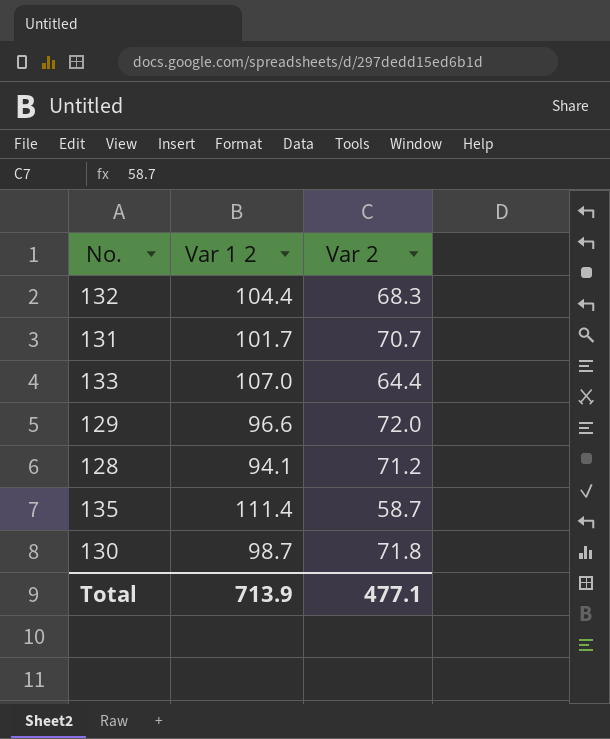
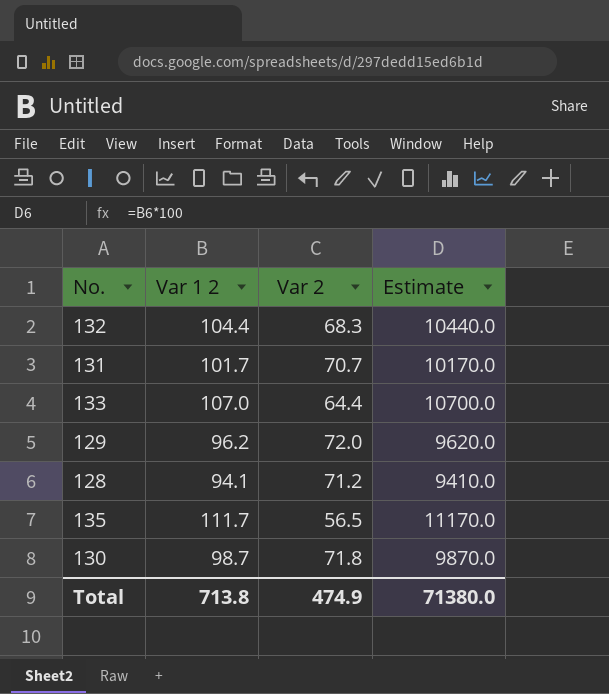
column Estimate | formula: none -> [Var 1 2] * 100
129 | Var 1 2: 96.6 -> 96.2
135 | Var 1 2: 111.4 -> 111.7
135 | Var 2: 58.7 -> 56.5
Total | Var 1 2: 713.9 -> 713.8
Total | Var 2: 477.1 -> 474.9

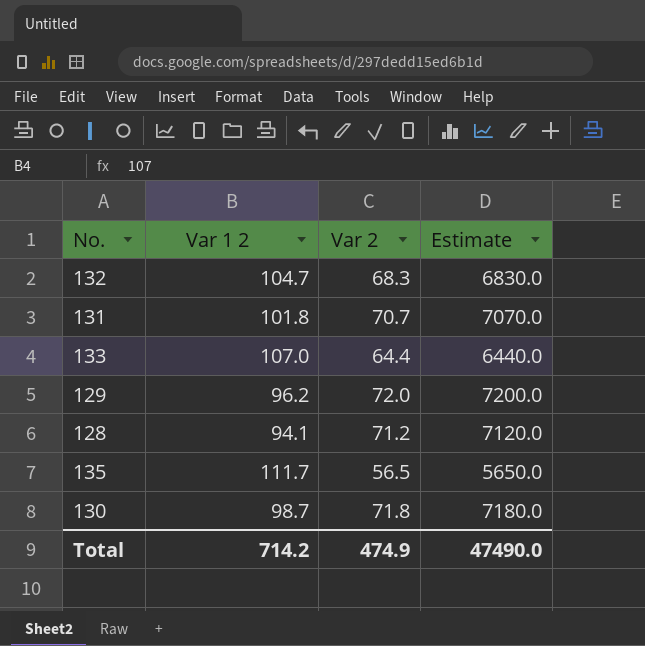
column Estimate | formula: [Var 1 2] * 100 -> [Var 2] * 100
132 | Var 1 2: 104.4 -> 104.7
131 | Var 1 2: 101.7 -> 101.8
Total | Var 1 2: 713.8 -> 714.2
Total | Estimate: 71380.0 -> 47490.0

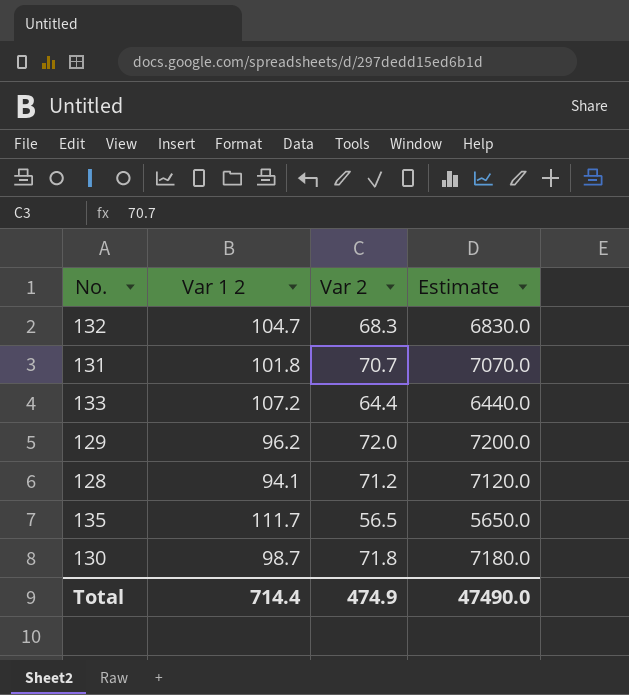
133 | Var 1 2: 107.0 -> 107.2
Total | Var 1 2: 714.2 -> 714.4

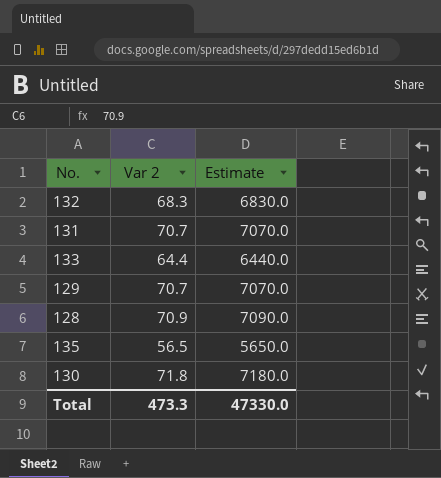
column Var 1 2 | position: 2 -> none
129 | Var 2: 72.0 -> 70.7
129 | Estimate: 7200.0 -> 7070.0
128 | Var 2: 71.2 -> 70.9
128 | Estimate: 7120.0 -> 7090.0
Total | Var 2: 474.9 -> 473.3
Total | Estimate: 47490.0 -> 47330.0

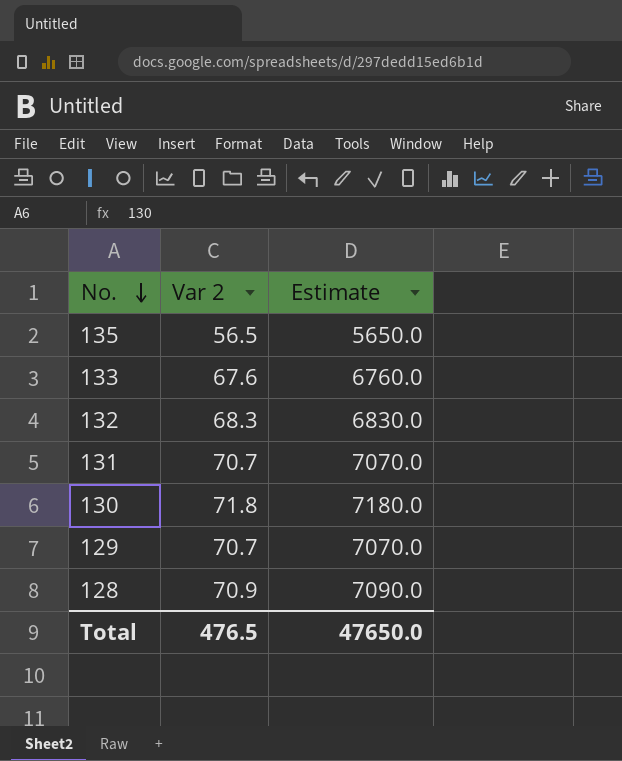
row order: none -> No. descending
133 | Var 2: 64.4 -> 67.6
133 | Estimate: 6440.0 -> 6760.0
Total | Var 2: 473.3 -> 476.5
Total | Estimate: 47330.0 -> 47650.0

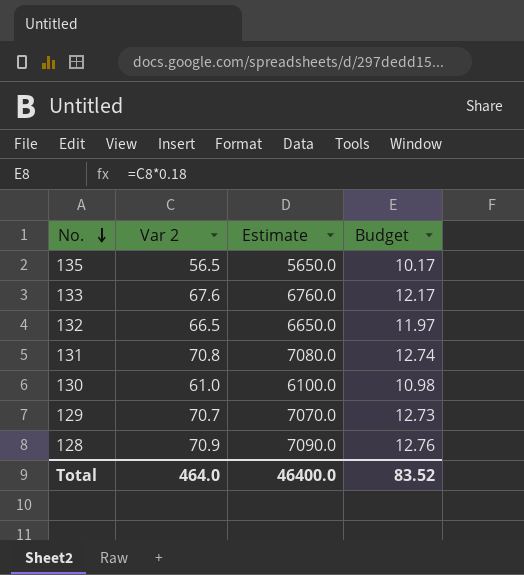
column Budget | formula: none -> [Var 2] * 0.18
132 | Var 2: 68.3 -> 66.5
132 | Estimate: 6830.0 -> 6650.0
131 | Var 2: 70.7 -> 70.8
131 | Estimate: 7070.0 -> 7080.0
130 | Var 2: 71.8 -> 61.0
130 | Estimate: 7180.0 -> 6100.0
Total | Var 2: 476.5 -> 464.0
Total | Estimate: 47650.0 -> 46400.0

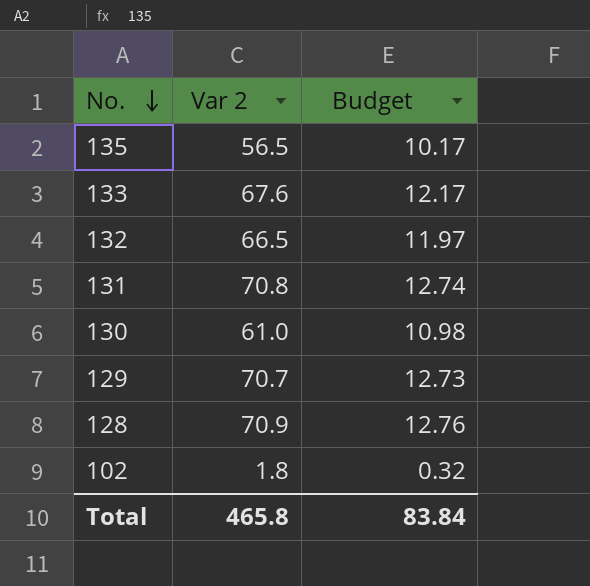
column Estimate | formula: [Var 2] * 100 -> none
row 102: none -> 1.8 | 0.32
Total | Var 2: 464.0 -> 465.8
Total | Budget: 83.52 -> 83.84

